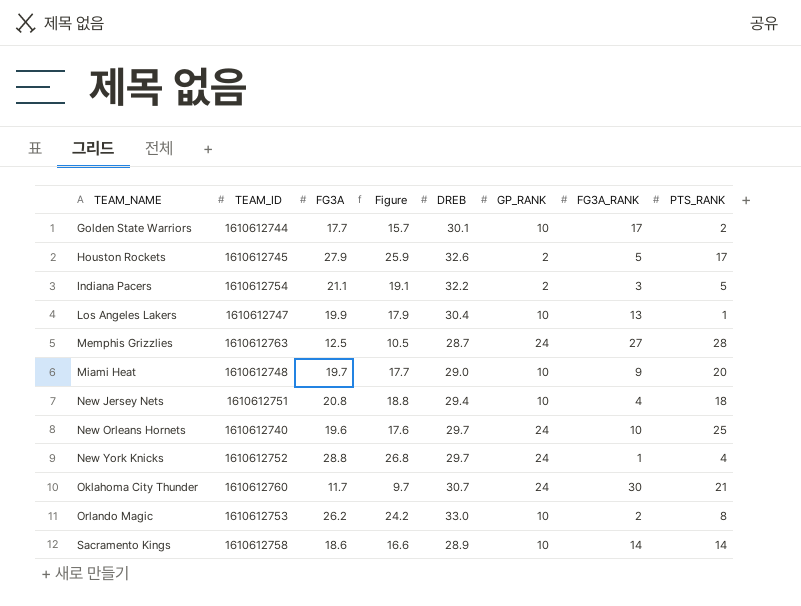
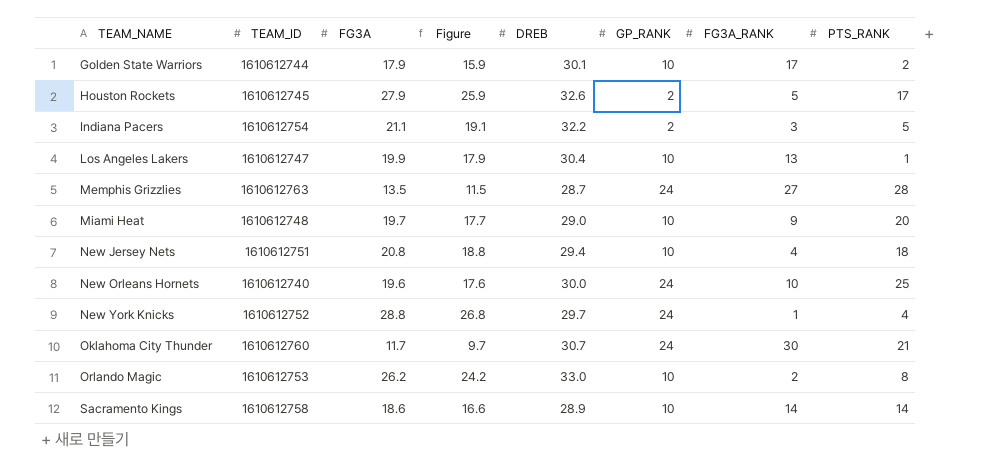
Golden State Warriors | FG3A: 17.7 -> 17.9
Golden State Warriors | Figure: 15.7 -> 15.9
Memphis Grizzlies | FG3A: 12.5 -> 13.5
Memphis Grizzlies | Figure: 10.5 -> 11.5
New Orleans Hornets | DREB: 29.7 -> 30.0

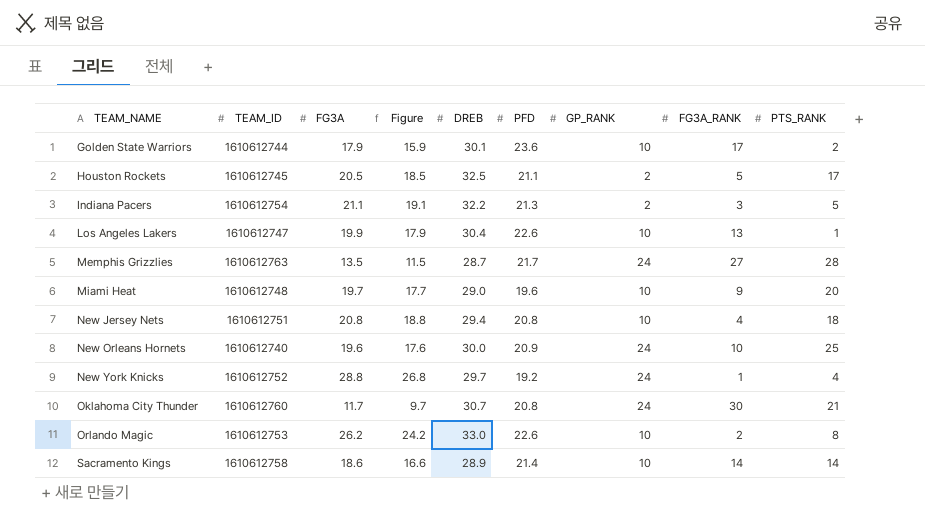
column PFD | position: none -> 6
Houston Rockets | FG3A: 27.9 -> 20.5
Houston Rockets | Figure: 25.9 -> 18.5
Houston Rockets | DREB: 32.6 -> 32.5

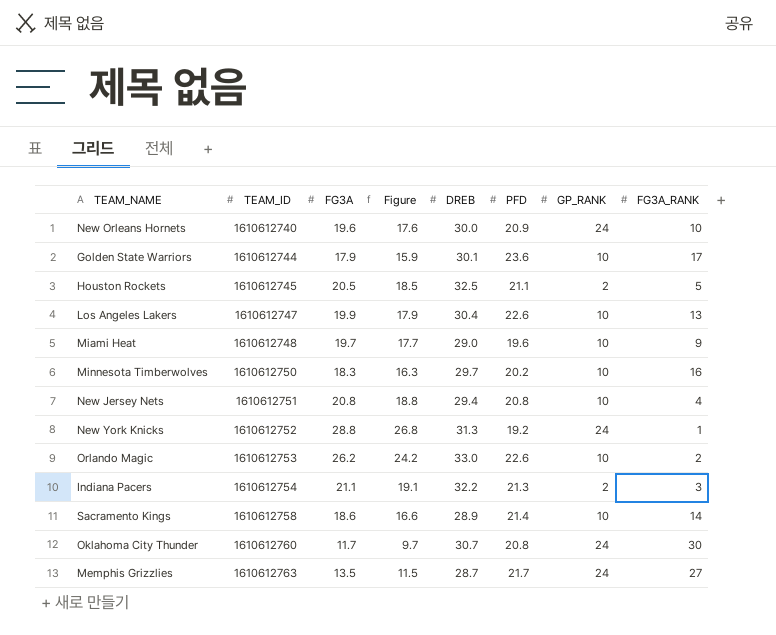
row order: TEAM_NAME ascending -> TEAM_ID ascending
column PTS_RANK | position: 9 -> none
row Minnesota Timberwolves: none -> 1610612750 | 18.3 | 16.3 | 29.7 | 20.2 | 10 | 16
New York Knicks | DREB: 29.7 -> 31.3

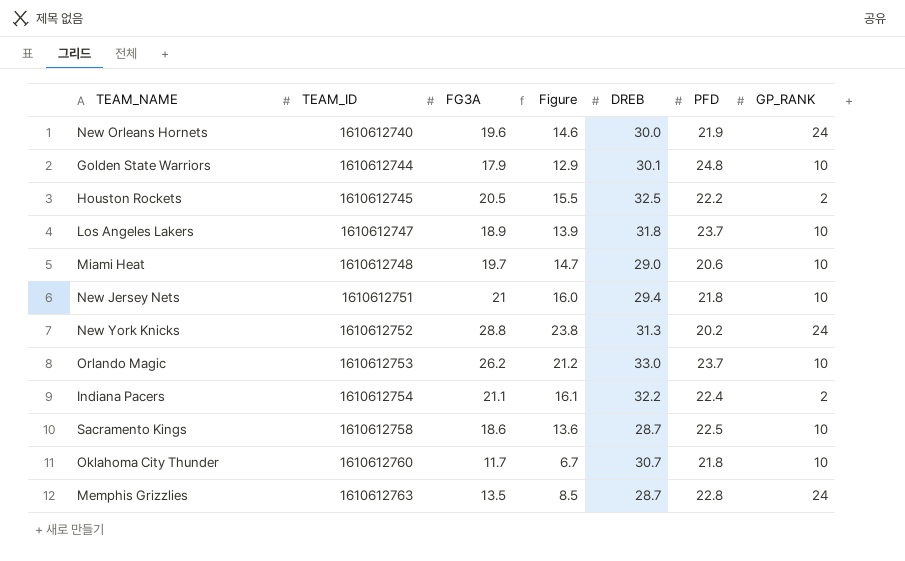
column FG3A_RANK | position: 8 -> none
column Figure | formula: [FG3A] - 2 -> [FG3A] - 5
row Minnesota Timberwolves: 1610612750 | 18.3 | 16.3 | 29.7 | 20.2 | 10 | 16 -> none
New Orleans Hornets | PFD: 20.9 -> 21.9
Golden State Warriors | PFD: 23.6 -> 24.8
Houston Rockets | PFD: 21.1 -> 22.2
Los Angeles Lakers | FG3A: 19.9 -> 18.9
Los Angeles Lakers | DREB: 30.4 -> 31.8
Los Angeles Lakers | PFD: 22.6 -> 23.7
Miami Heat | PFD: 19.6 -> 20.6
New Jersey Nets | FG3A: 20.8 -> 21
New Jersey Nets | PFD: 20.8 -> 21.8
New York Knicks | PFD: 19.2 -> 20.2
Orlando Magic | PFD: 22.6 -> 23.7
Indiana Pacers | PFD: 21.3 -> 22.4
Sacramento Kings | DREB: 28.9 -> 28.7
Sacramento Kings | PFD: 21.4 -> 22.5
Oklahoma City Thunder | PFD: 20.8 -> 21.8
Oklahoma City Thunder | GP_RANK: 24 -> 10
Memphis Grizzlies | PFD: 21.7 -> 22.8

